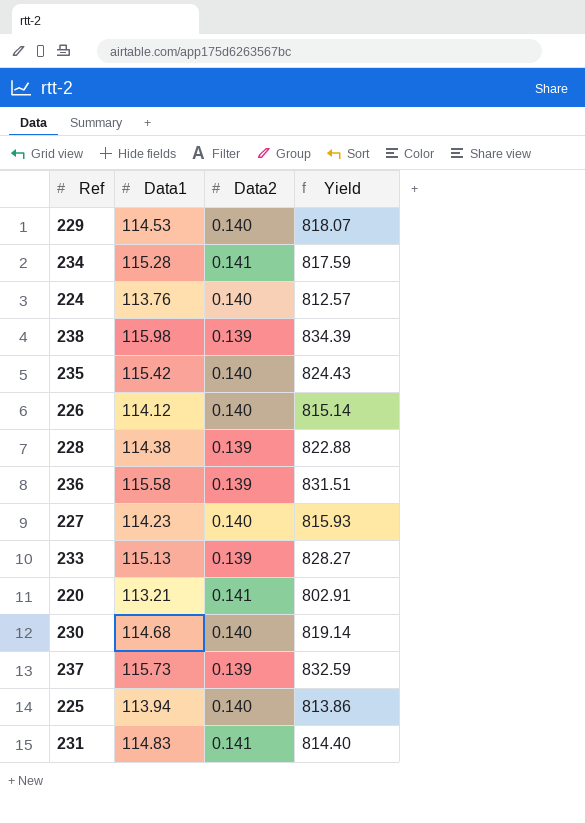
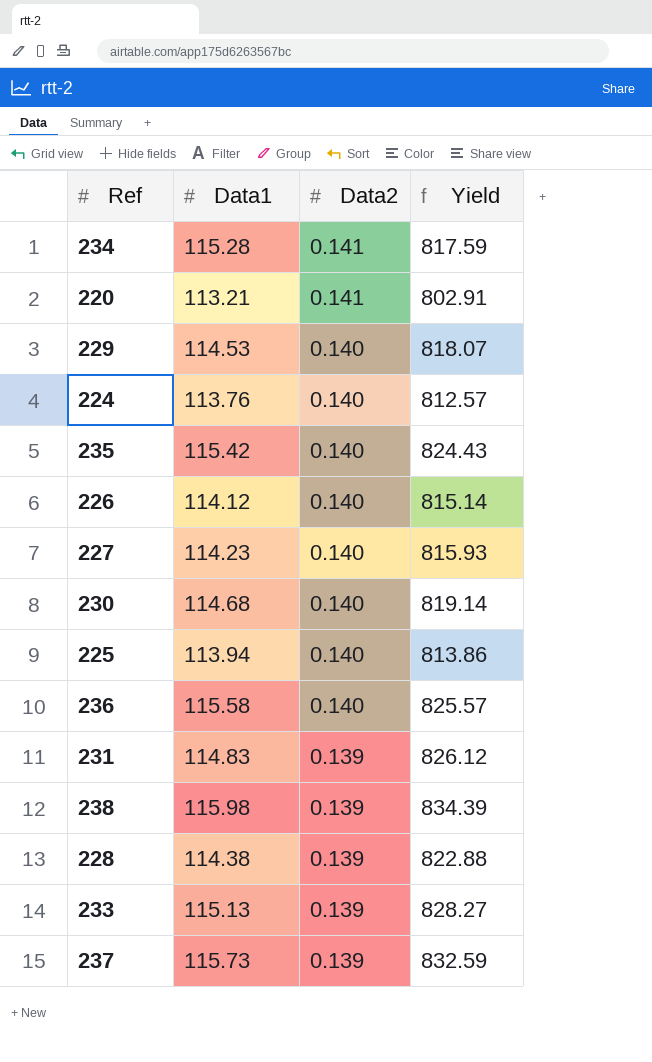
row order: none -> Data2 descending
236 | Data2: 0.139 -> 0.140
236 | Yield: 831.51 -> 825.57
231 | Data2: 0.141 -> 0.139
231 | Yield: 814.40 -> 826.12

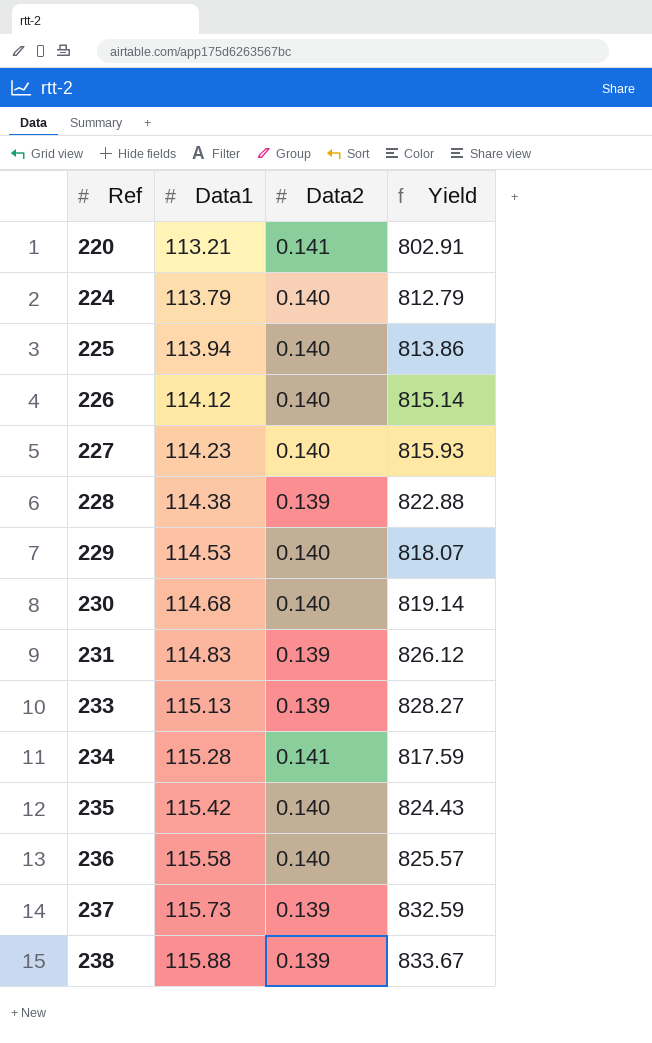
row order: Data2 descending -> Ref ascending
224 | Data1: 113.76 -> 113.79
224 | Yield: 812.57 -> 812.79
238 | Data1: 115.98 -> 115.88
238 | Yield: 834.39 -> 833.67

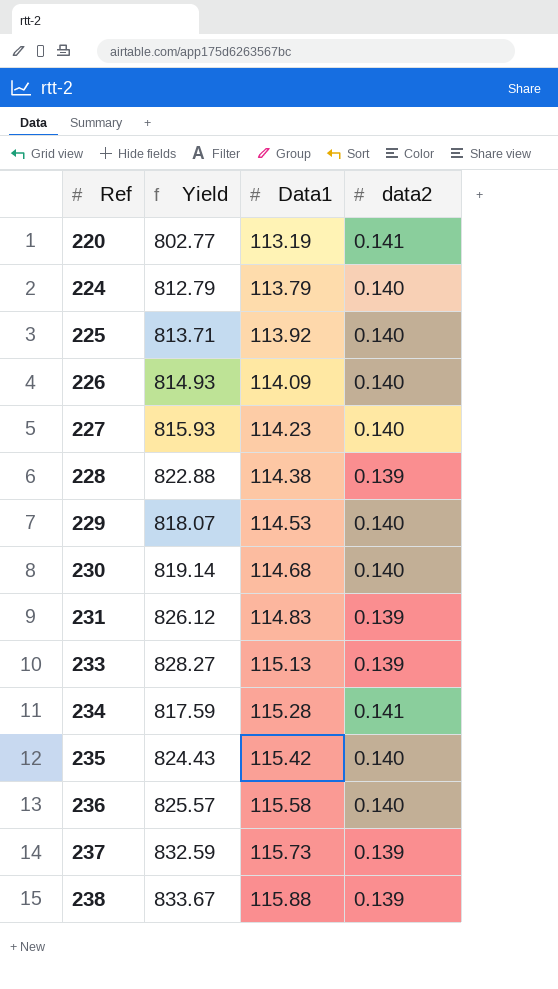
column Yield | position: 4 -> 2
column name: Data2 -> data2
220 | Yield: 802.91 -> 802.77
220 | Data1: 113.21 -> 113.19
225 | Yield: 813.86 -> 813.71
225 | Data1: 113.94 -> 113.92
226 | Yield: 815.14 -> 814.93
226 | Data1: 114.12 -> 114.09

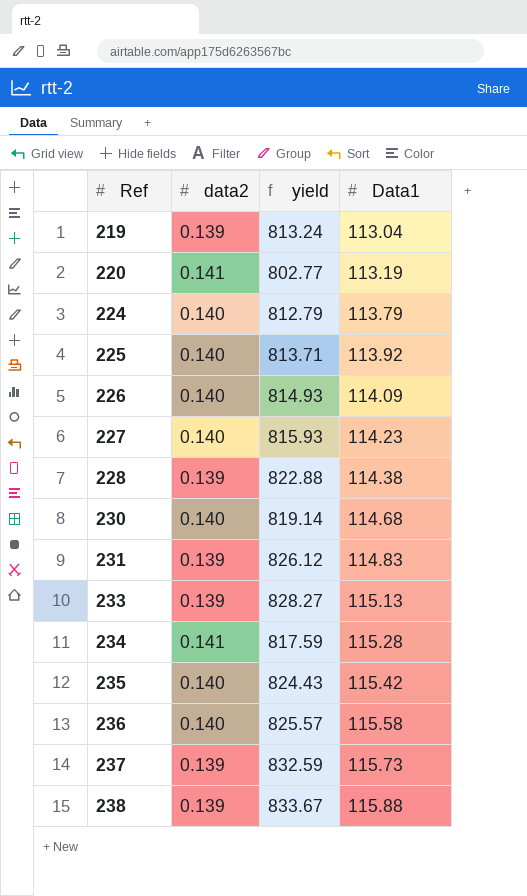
column data2 | position: 4 -> 2
column name: Yield -> yield
row 229: 818.07 | 114.53 | 0.140 -> none
row 219: none -> 0.139 | 813.24 | 113.04

